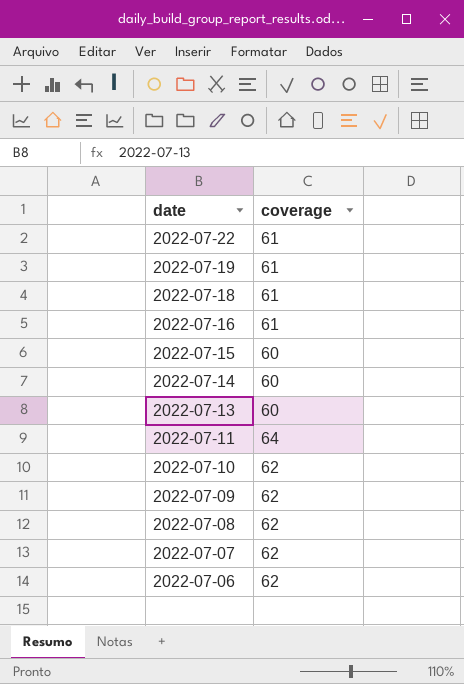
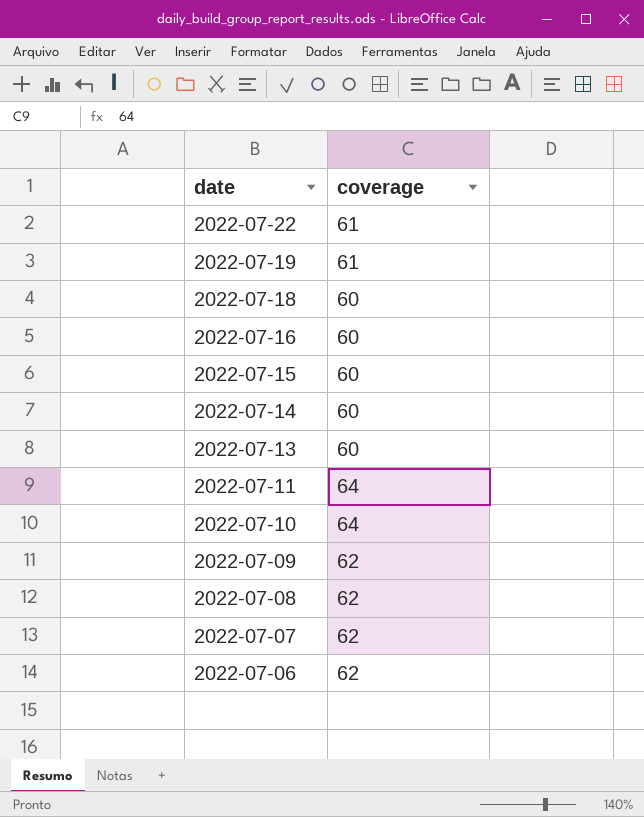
2022-07-18 | coverage: 61 -> 60
2022-07-16 | coverage: 61 -> 60
2022-07-10 | coverage: 62 -> 64

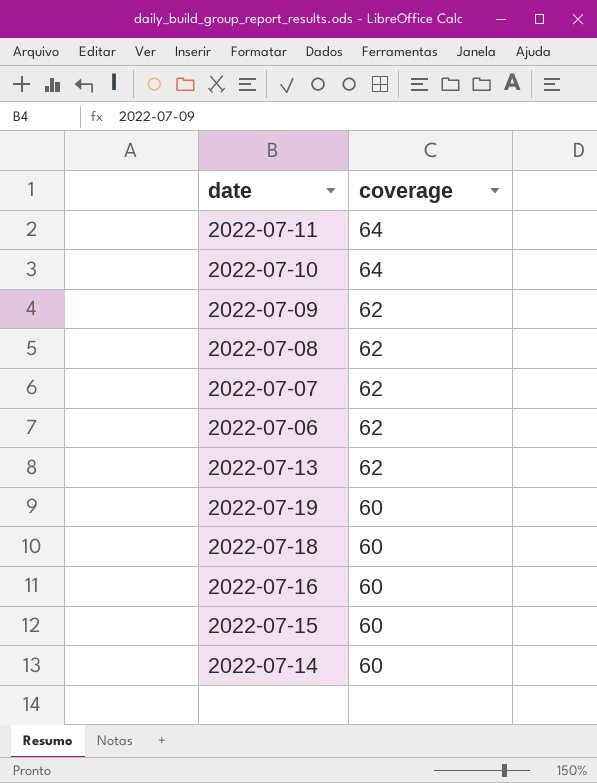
row order: date descending -> coverage descending
row 2022-07-22: 61 -> none
2022-07-13 | coverage: 60 -> 62
2022-07-19 | coverage: 61 -> 60

